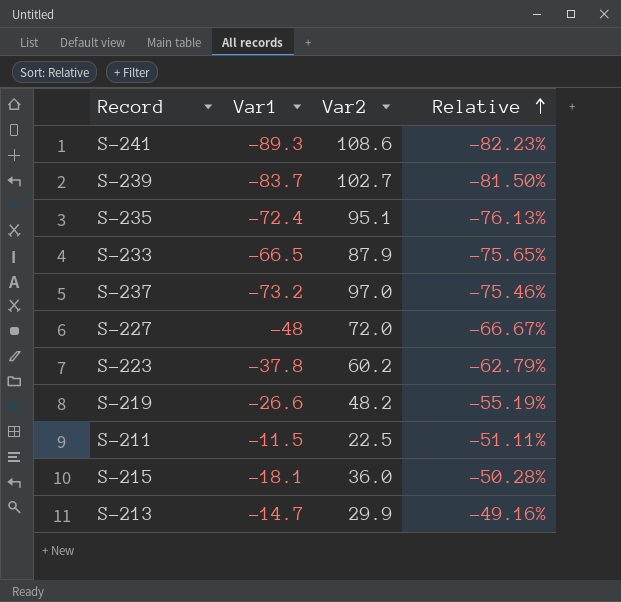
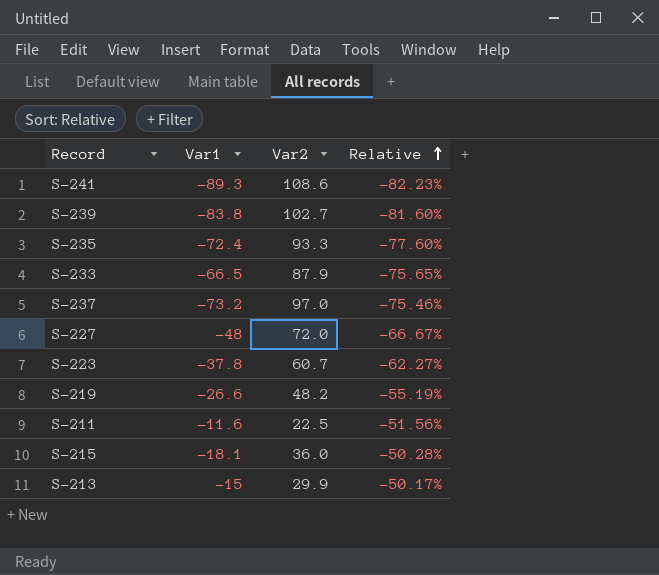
S-239 | Var1: -83.7 -> -83.8
S-239 | Relative: -81.50% -> -81.60%
S-235 | Var2: 95.1 -> 93.3
S-235 | Relative: -76.13% -> -77.60%
S-223 | Var2: 60.2 -> 60.7
S-223 | Relative: -62.79% -> -62.27%
S-211 | Var1: -11.5 -> -11.6
S-211 | Relative: -51.11% -> -51.56%
S-213 | Var1: -14.7 -> -15
S-213 | Relative: -49.16% -> -50.17%

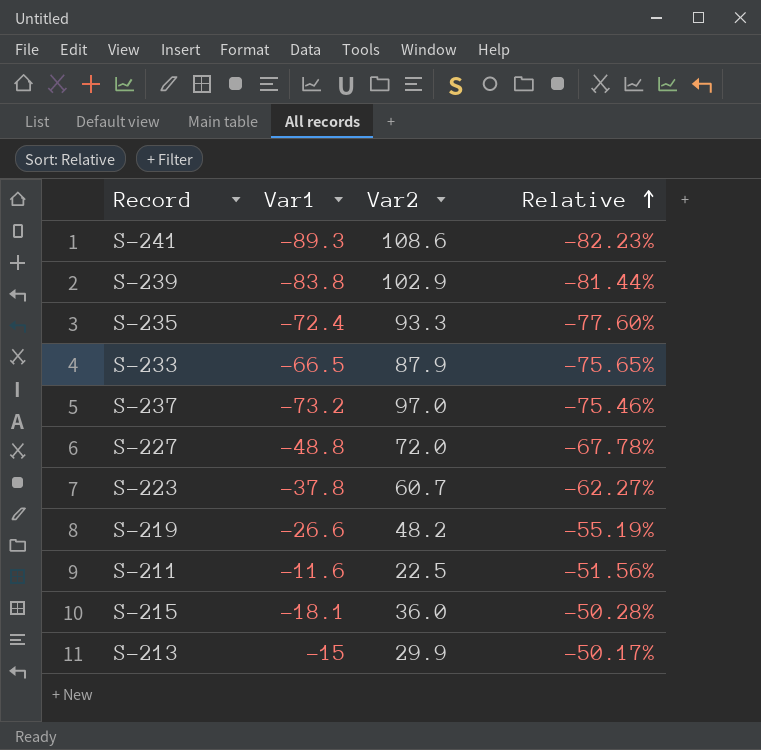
S-239 | Var2: 102.7 -> 102.9
S-239 | Relative: -81.60% -> -81.44%
S-227 | Var1: -48 -> -48.8
S-227 | Relative: -66.67% -> -67.78%

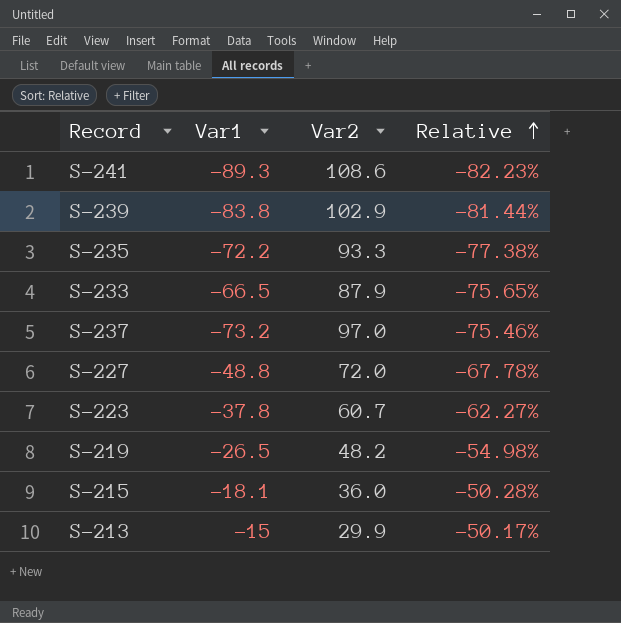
row S-211: -11.6 | 22.5 | -51.56% -> none
S-235 | Var1: -72.4 -> -72.2
S-235 | Relative: -77.60% -> -77.38%
S-219 | Var1: -26.6 -> -26.5
S-219 | Relative: -55.19% -> -54.98%

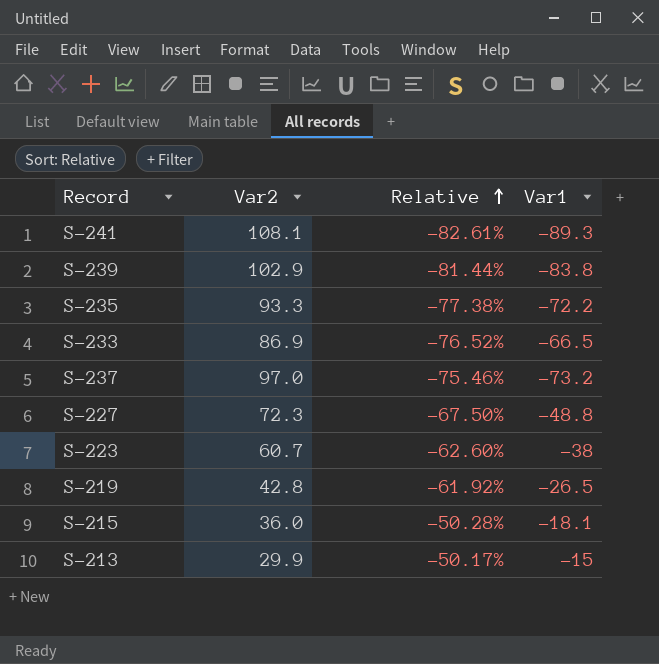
column Var1 | position: 2 -> 4
S-241 | Var2: 108.6 -> 108.1
S-241 | Relative: -82.23% -> -82.61%
S-233 | Var2: 87.9 -> 86.9
S-233 | Relative: -75.65% -> -76.52%
S-227 | Var2: 72.0 -> 72.3
S-227 | Relative: -67.78% -> -67.50%
S-223 | Relative: -62.27% -> -62.60%
S-223 | Var1: -37.8 -> -38
S-219 | Var2: 48.2 -> 42.8
S-219 | Relative: -54.98% -> -61.92%

